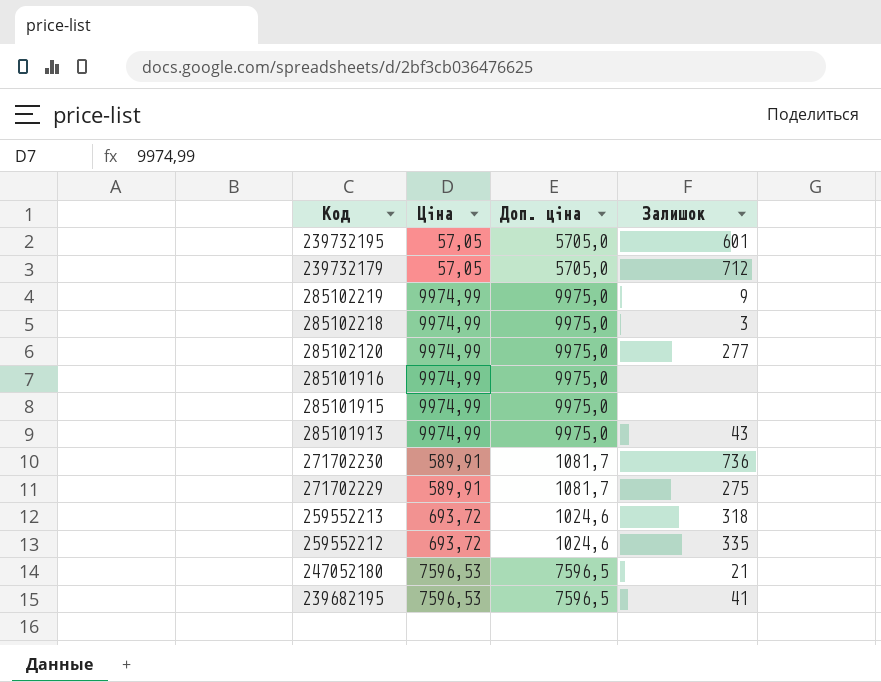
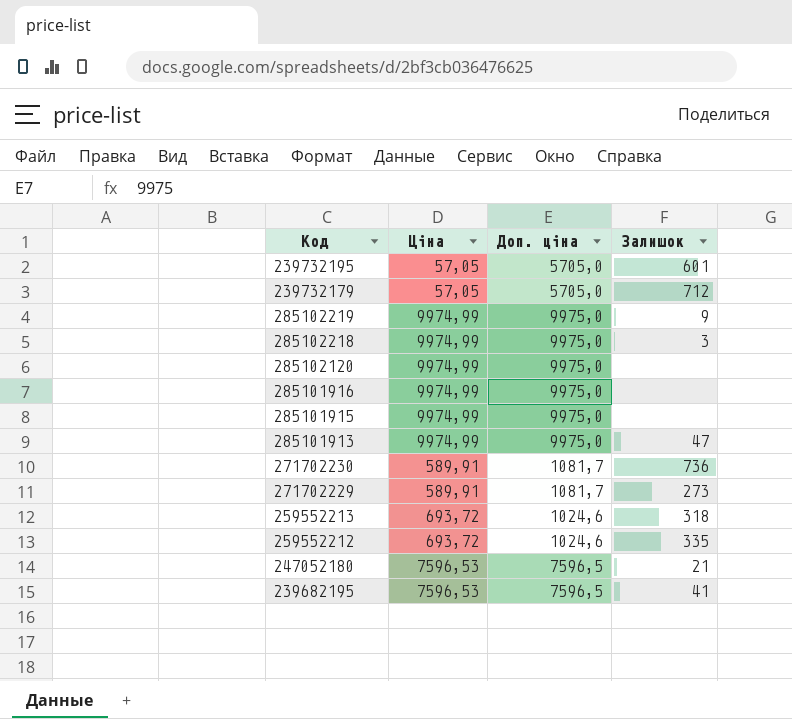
285102120 | Залишок: 277 -> none
285101913 | Залишок: 43 -> 47
271702229 | Залишок: 275 -> 273

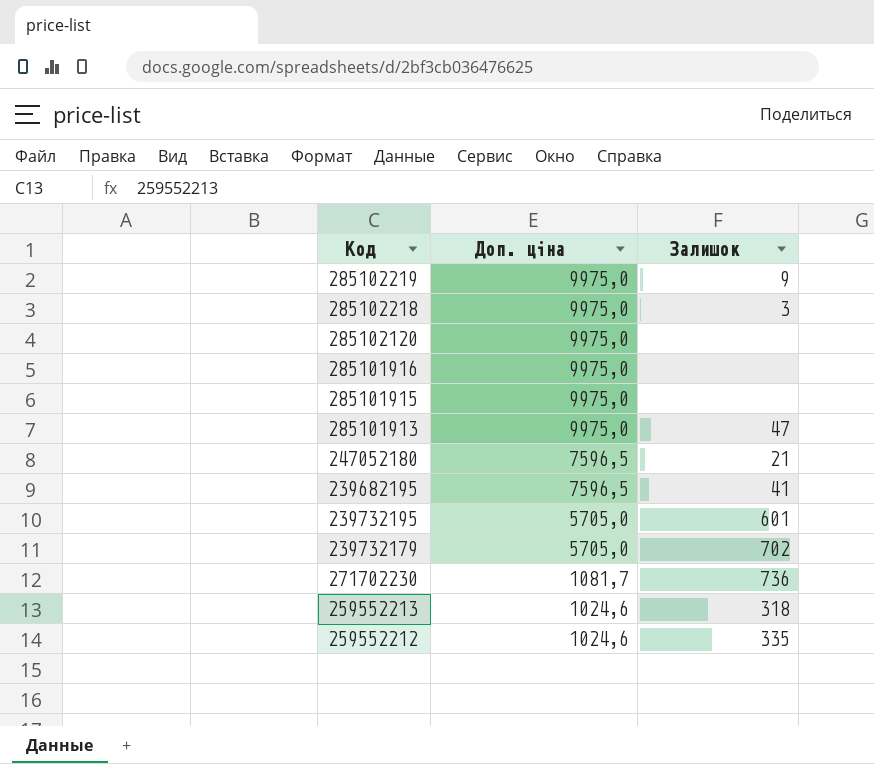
row order: none -> Доп. ціна descending
column Ціна | position: 2 -> none
row 271702229: 589,91 | 1081,7 | 273 -> none
239732179 | Залишок: 712 -> 702

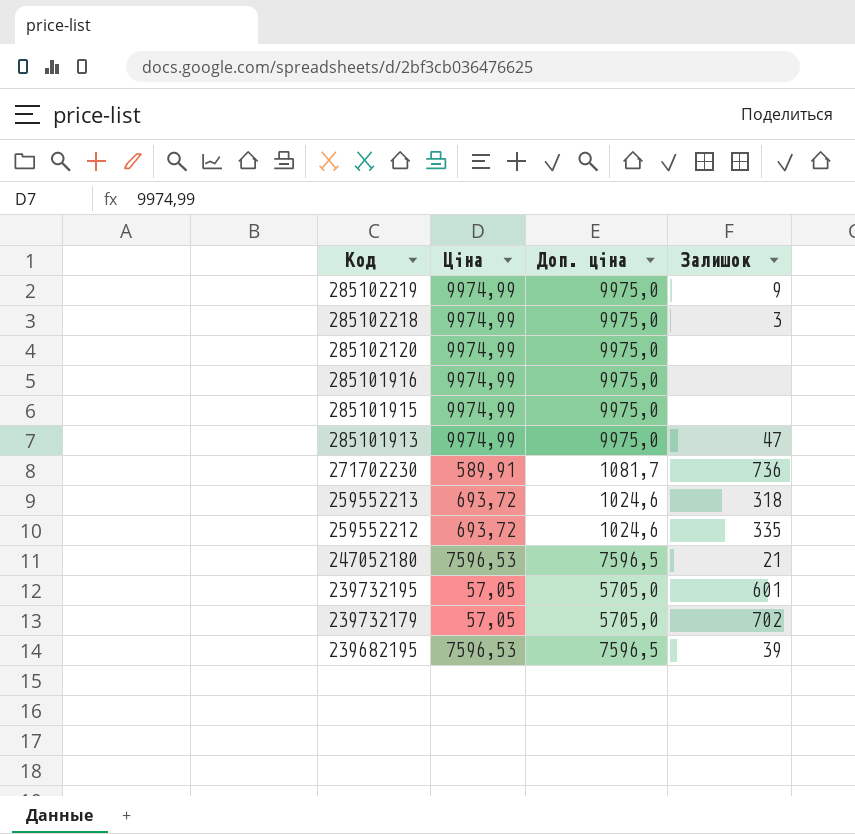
row order: Доп. ціна descending -> Код descending
column Ціна | position: none -> 2
239682195 | Залишок: 41 -> 39

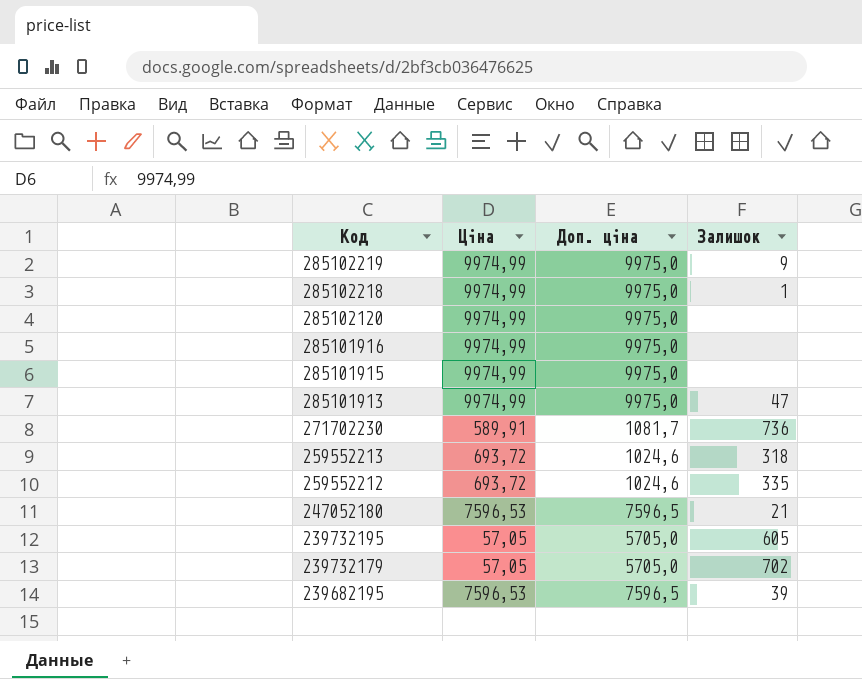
285102218 | Залишок: 3 -> 1
239732195 | Залишок: 601 -> 605

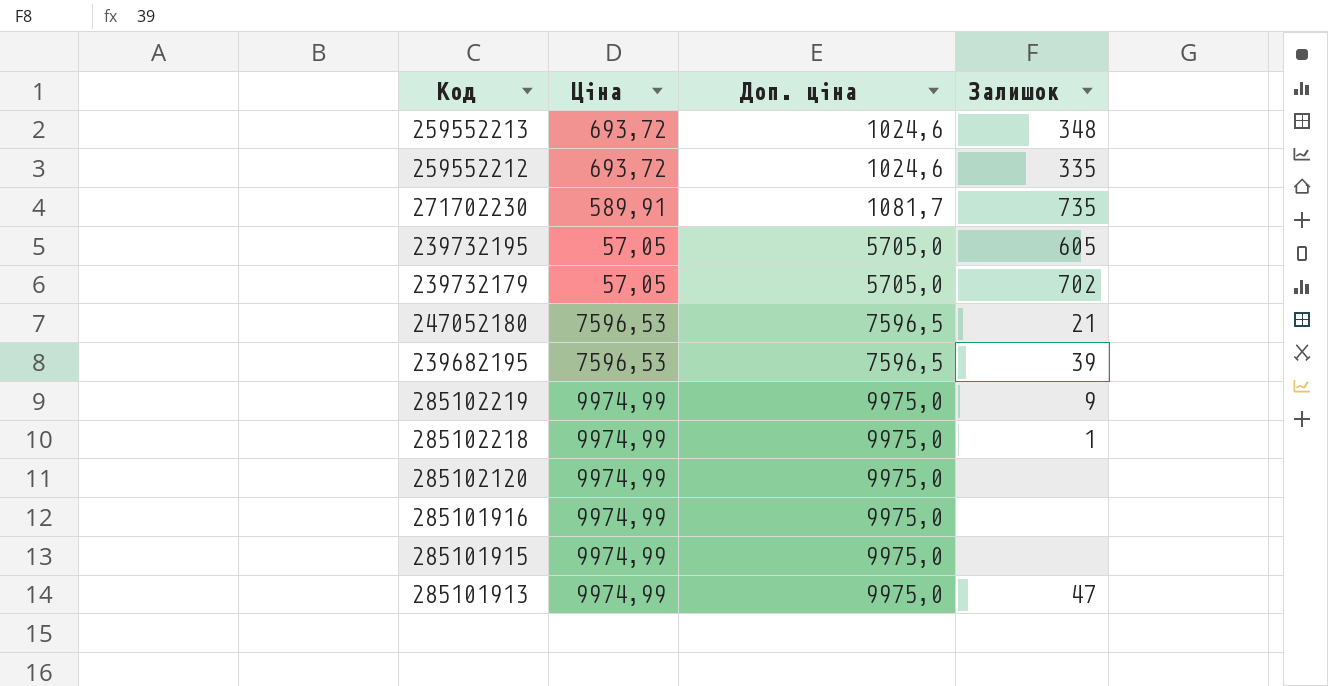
row order: Код descending -> Доп. ціна ascending
259552213 | Залишок: 318 -> 348
271702230 | Залишок: 736 -> 735

